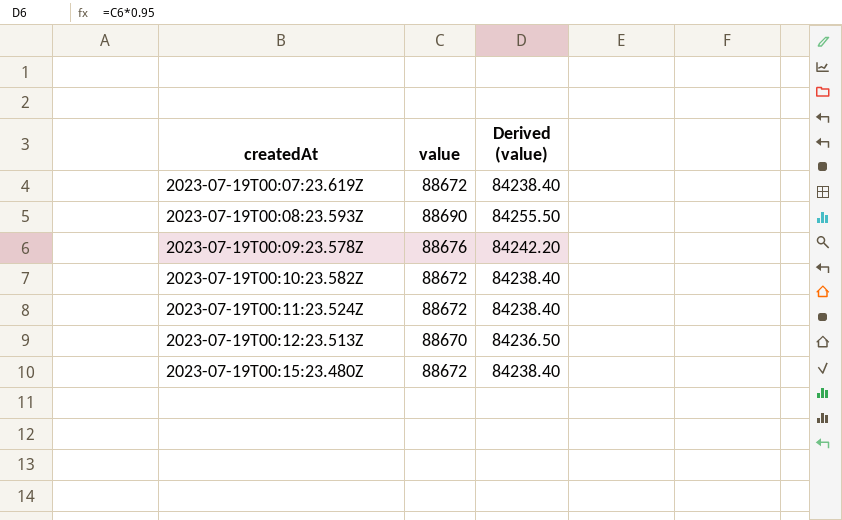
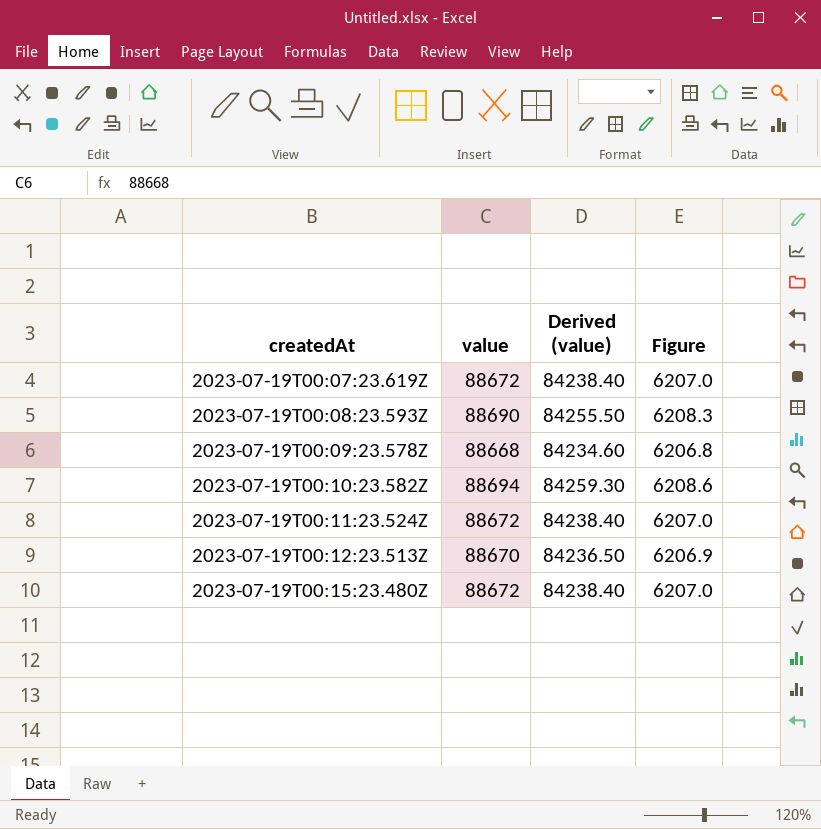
column Figure | formula: none -> [value] * 0.07
2023-07-19T00:09:23.578Z | value: 88676 -> 88668
2023-07-19T00:09:23.578Z | Derived (value): 84242.20 -> 84234.60
2023-07-19T00:10:23.582Z | value: 88672 -> 88694
2023-07-19T00:10:23.582Z | Derived (value): 84238.40 -> 84259.30

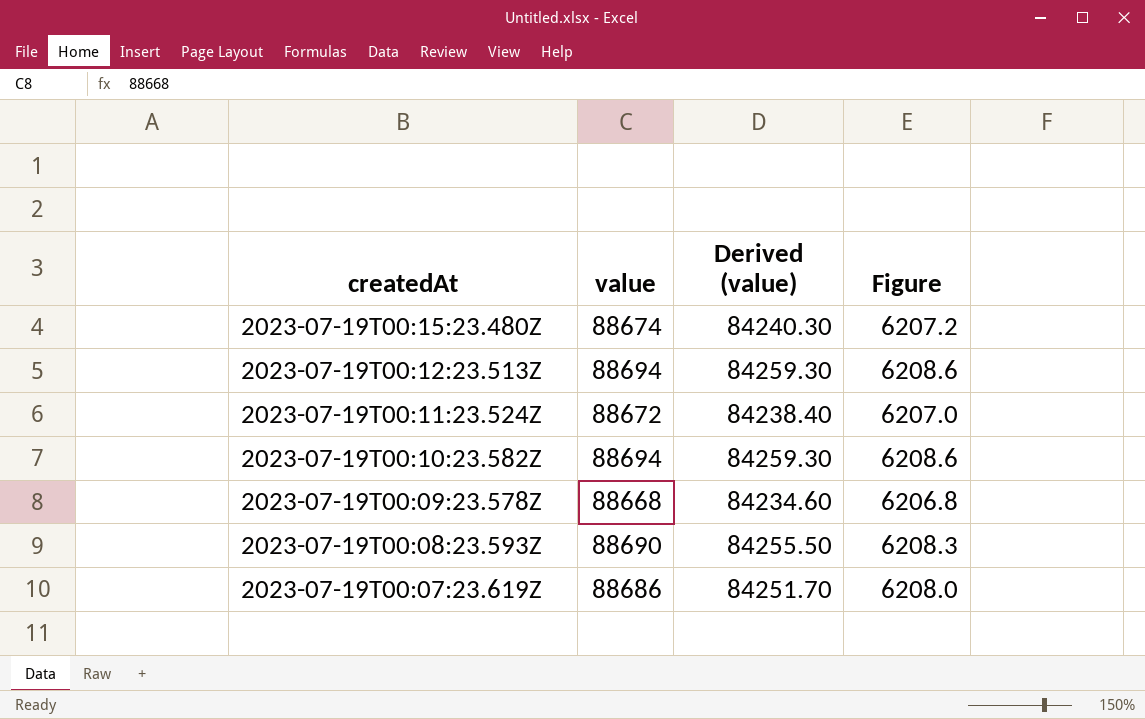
row order: createdAt ascending -> createdAt descending
2023-07-19T00:15:23.480Z | value: 88672 -> 88674
2023-07-19T00:15:23.480Z | Derived (value): 84238.40 -> 84240.30
2023-07-19T00:15:23.480Z | Figure: 6207.0 -> 6207.2
2023-07-19T00:12:23.513Z | value: 88670 -> 88694
2023-07-19T00:12:23.513Z | Derived (value): 84236.50 -> 84259.30
2023-07-19T00:12:23.513Z | Figure: 6206.9 -> 6208.6
2023-07-19T00:07:23.619Z | value: 88672 -> 88686
2023-07-19T00:07:23.619Z | Derived (value): 84238.40 -> 84251.70
2023-07-19T00:07:23.619Z | Figure: 6207.0 -> 6208.0

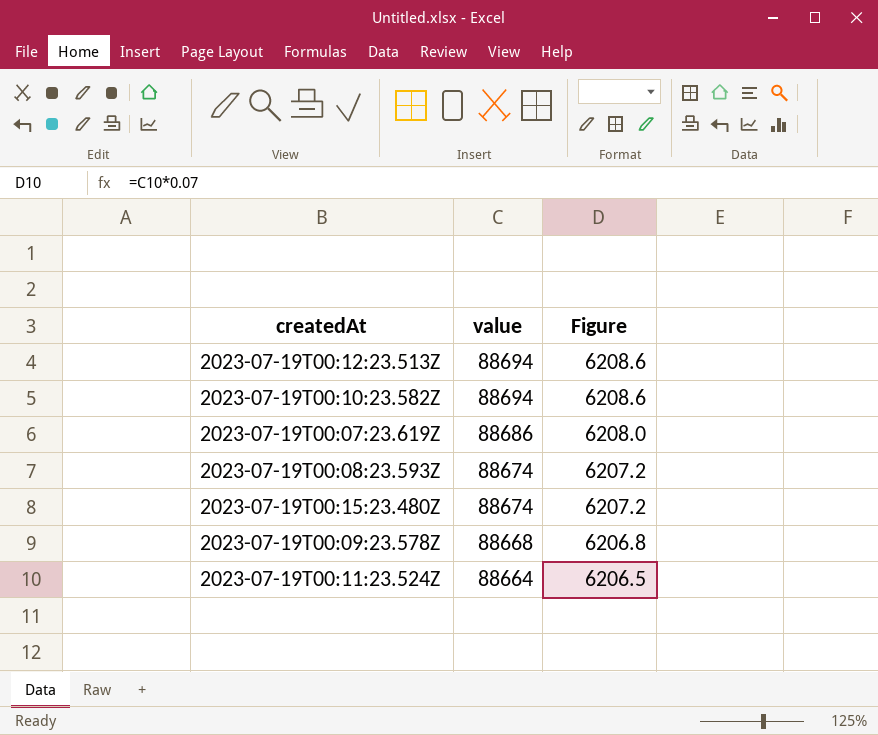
row order: createdAt descending -> value descending
column Derived (value) | formula: [value] * 0.95 -> none
2023-07-19T00:08:23.593Z | value: 88690 -> 88674
2023-07-19T00:08:23.593Z | Figure: 6208.3 -> 6207.2
2023-07-19T00:11:23.524Z | value: 88672 -> 88664
2023-07-19T00:11:23.524Z | Figure: 6207.0 -> 6206.5

